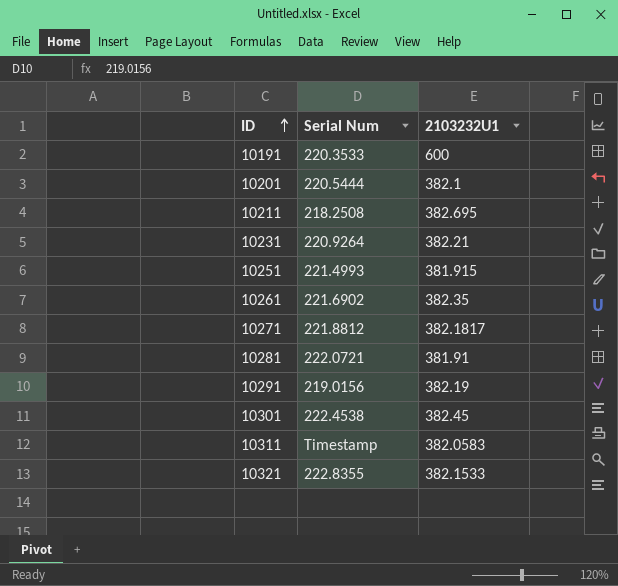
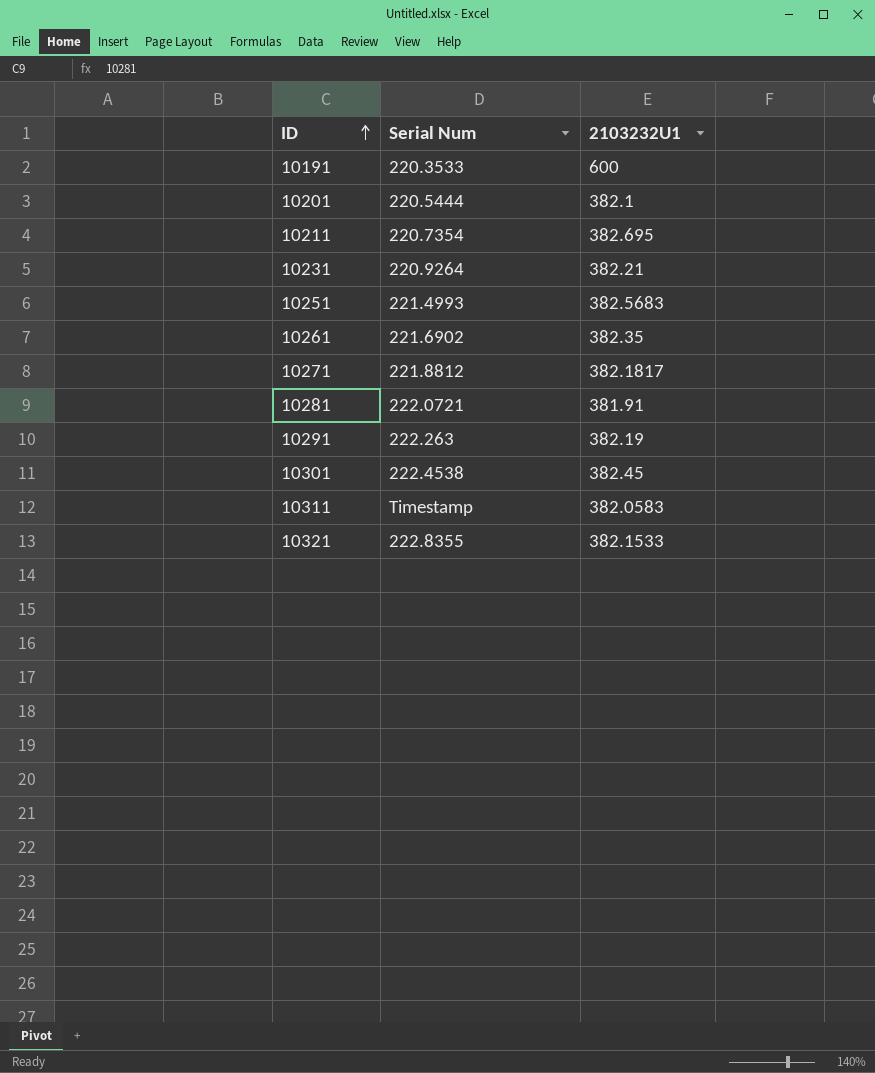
10211 | Serial Num: 218.2508 -> 220.7354
10251 | 2103232U1: 381.915 -> 382.5683
10291 | Serial Num: 219.0156 -> 222.263

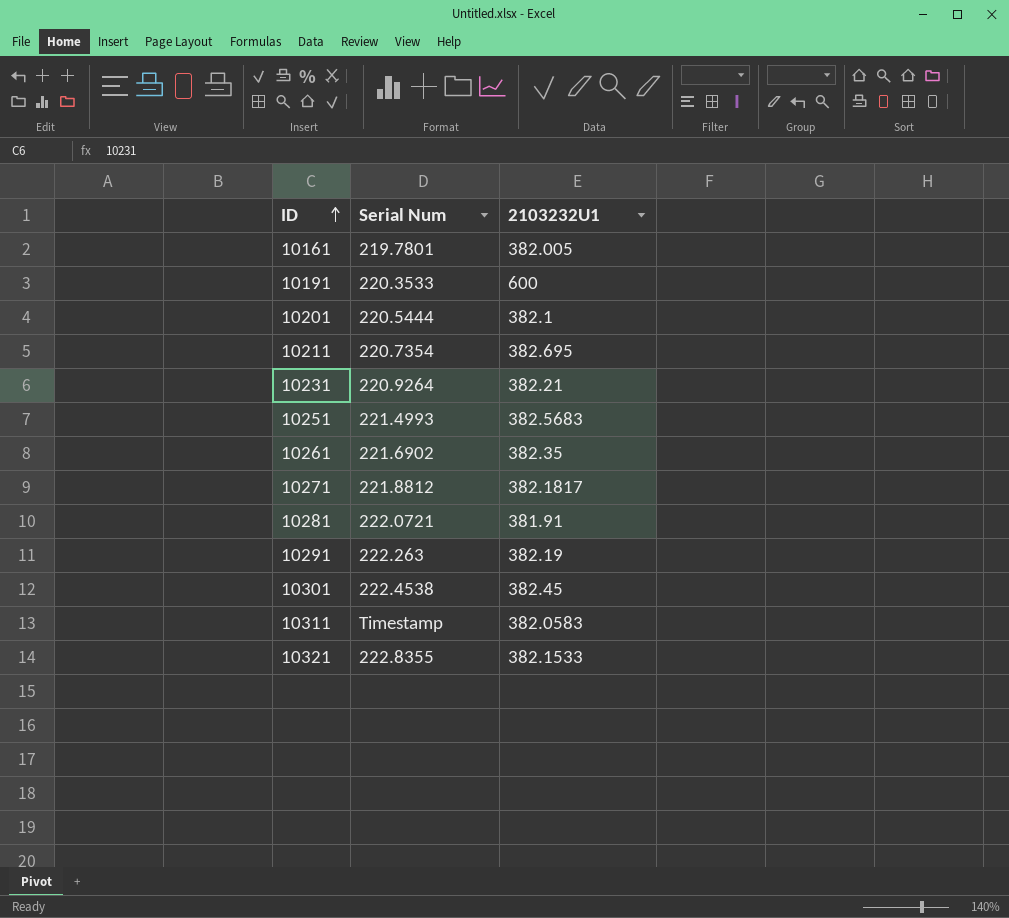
row 10161: none -> 219.7801 | 382.005

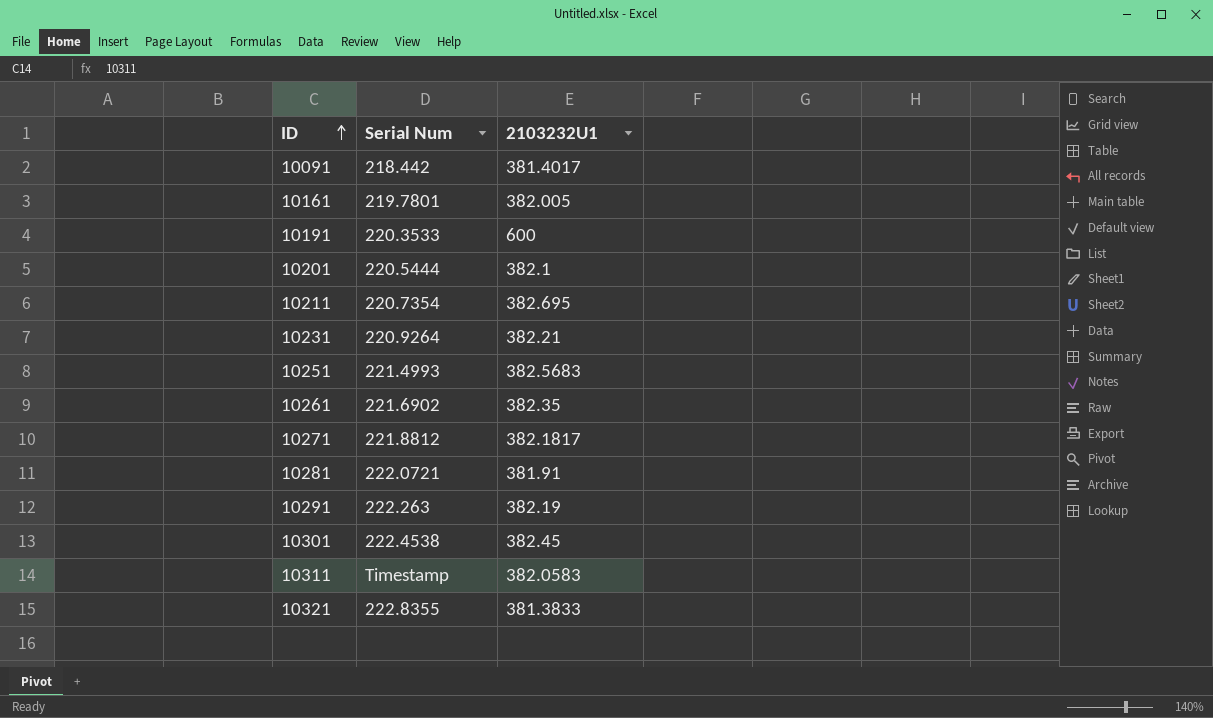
row 10091: none -> 218.442 | 381.4017
10321 | 2103232U1: 382.1533 -> 381.3833

